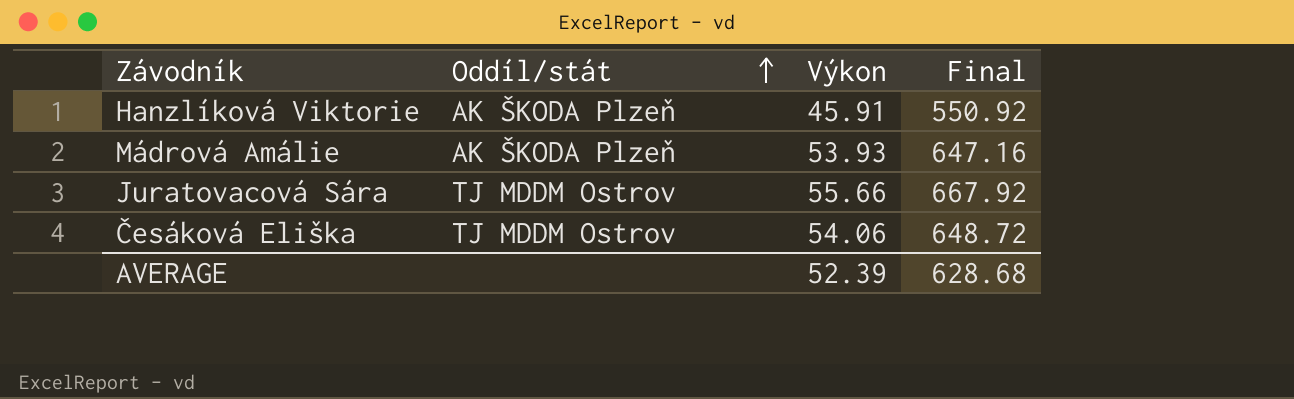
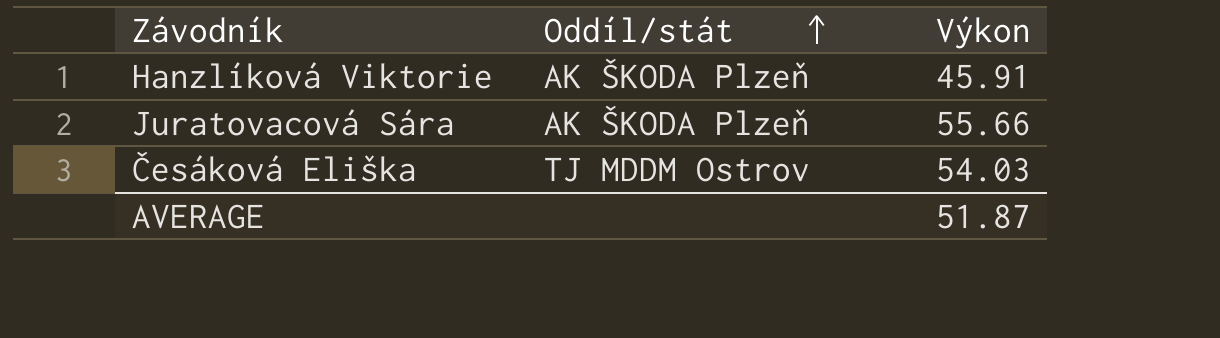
column Final | formula: [Výkon] * 12 -> none
row Mádrová Amálie: AK ŠKODA Plzeň | 53.93 | 647.16 -> none
Juratovacová Sára | Oddíl/stát: TJ MDDM Ostrov -> AK ŠKODA Plzeň
Česáková Eliška | Výkon: 54.06 -> 54.03
AVERAGE | Výkon: 52.39 -> 51.87

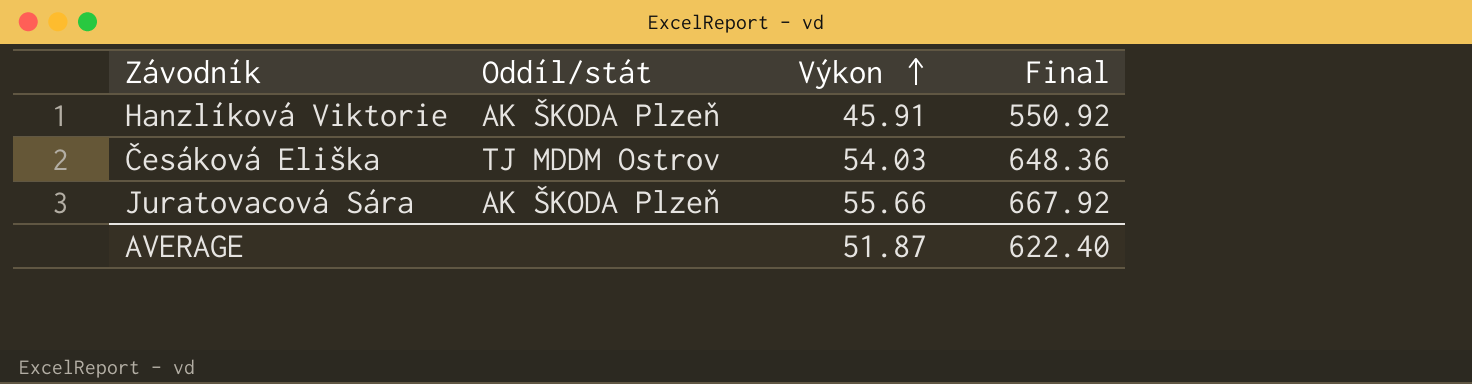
row order: Oddíl/stát ascending -> Výkon ascending
column Final | formula: none -> [Výkon] * 12

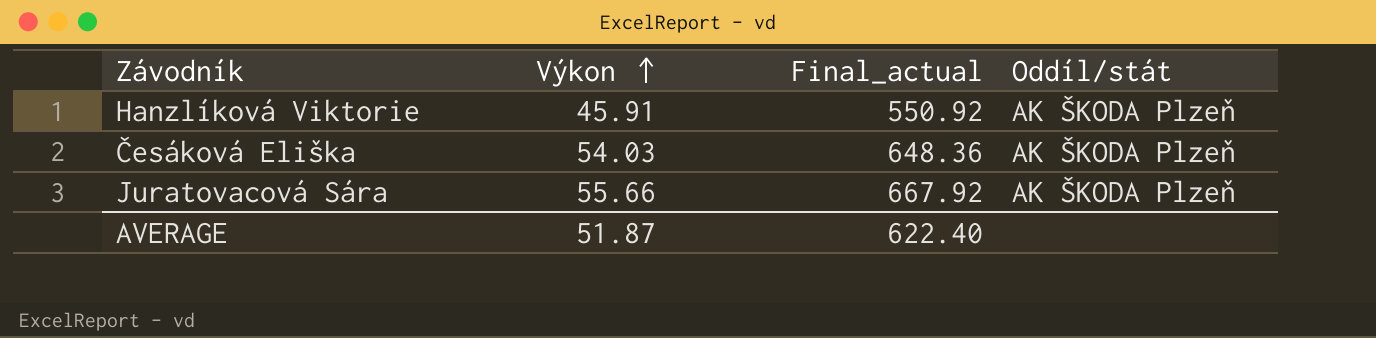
column name: Final -> Final_actual
column Oddíl/stát | position: 2 -> 4
Česáková Eliška | Oddíl/stát: TJ MDDM Ostrov -> AK ŠKODA Plzeň

